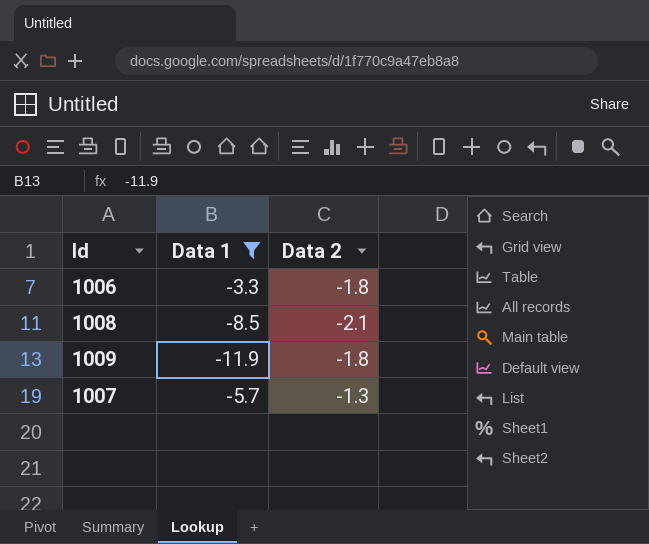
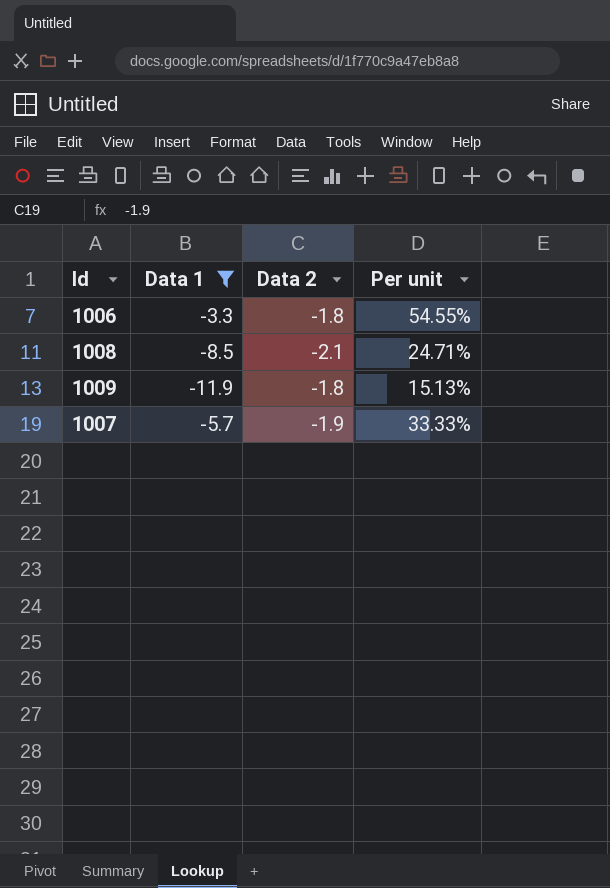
column Per unit | formula: none -> [Data 2] / [Data 1]
1007 | Data 2: -1.3 -> -1.9

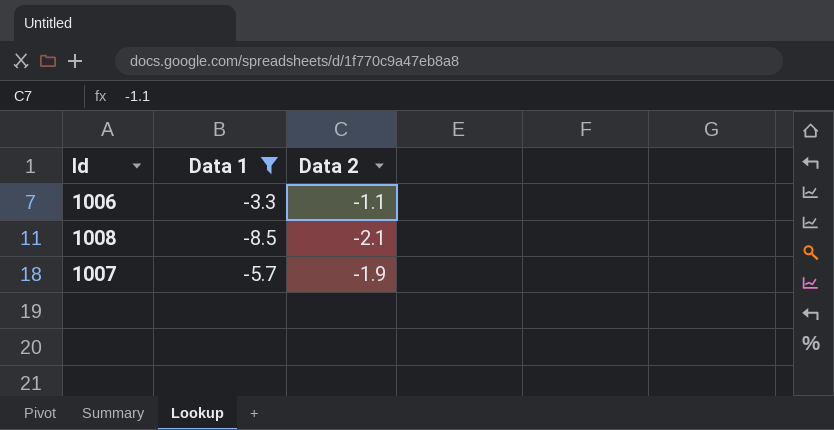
column Per unit | formula: [Data 2] / [Data 1] -> none
row 1009: -11.9 | -1.8 | 15.13% -> none
1006 | Data 2: -1.8 -> -1.1

